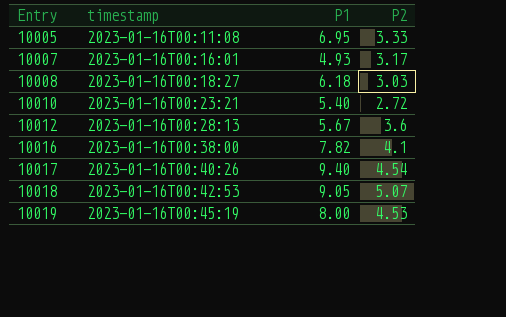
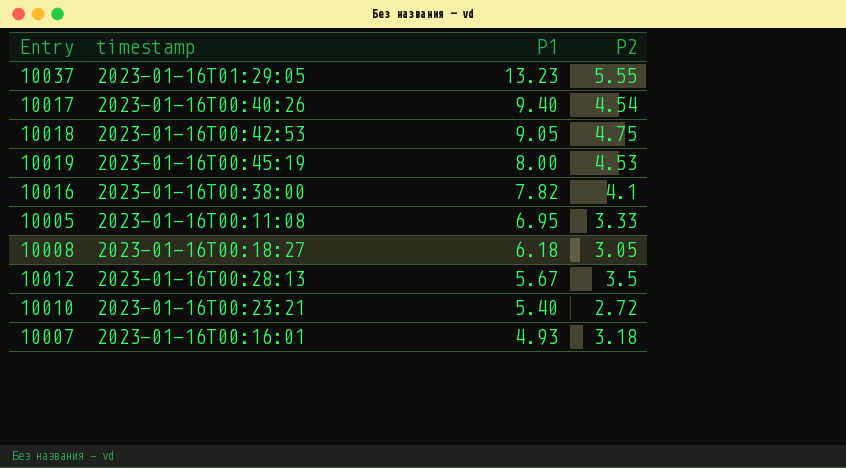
row order: Entry ascending -> P1 descending
row 10037: none -> 2023-01-16T01:29:05 | 13.23 | 5.55
10018 | P2: 5.07 -> 4.75
10008 | P2: 3.03 -> 3.05
10012 | P2: 3.6 -> 3.5
10007 | P2: 3.17 -> 3.18

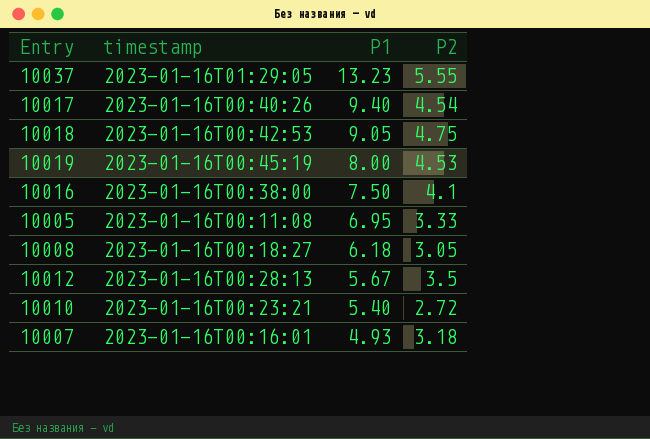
10016 | P1: 7.82 -> 7.50

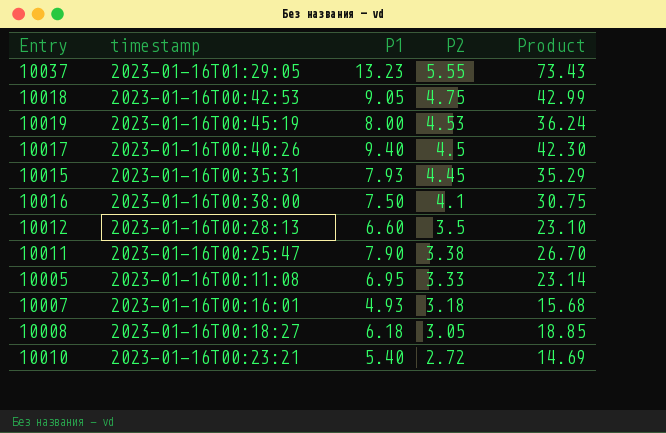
row order: P1 descending -> P2 descending
column Product | formula: none -> [P1] * [P2]
10017 | P2: 4.54 -> 4.5
row 10015: none -> 2023-01-16T00:35:31 | 7.93 | 4.45 | 35.29
10012 | P1: 5.67 -> 6.60
row 10011: none -> 2023-01-16T00:25:47 | 7.90 | 3.38 | 26.70

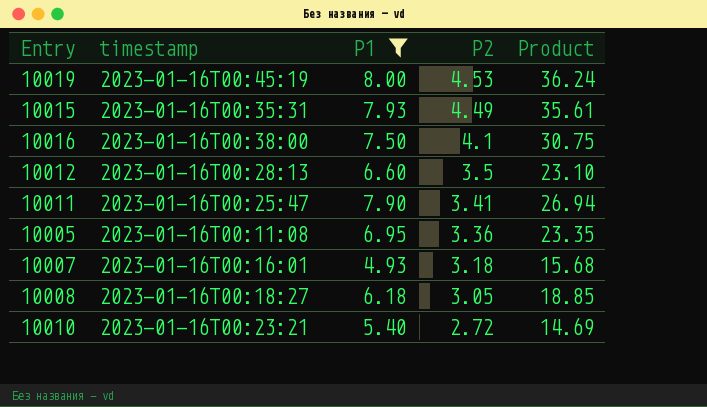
filter: none -> P1 <= 8.00
10015 | P2: 4.45 -> 4.49
10015 | Product: 35.29 -> 35.61
10011 | P2: 3.38 -> 3.41
10011 | Product: 26.70 -> 26.94
10005 | P2: 3.33 -> 3.36
10005 | Product: 23.14 -> 23.35

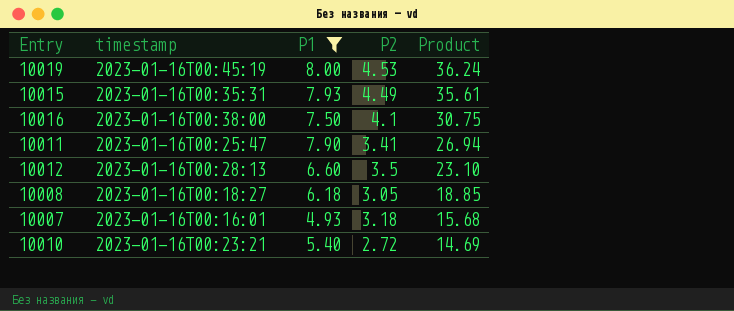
row order: P2 descending -> Product descending
row 10005: 2023-01-16T00:11:08 | 6.95 | 3.36 | 23.35 -> none

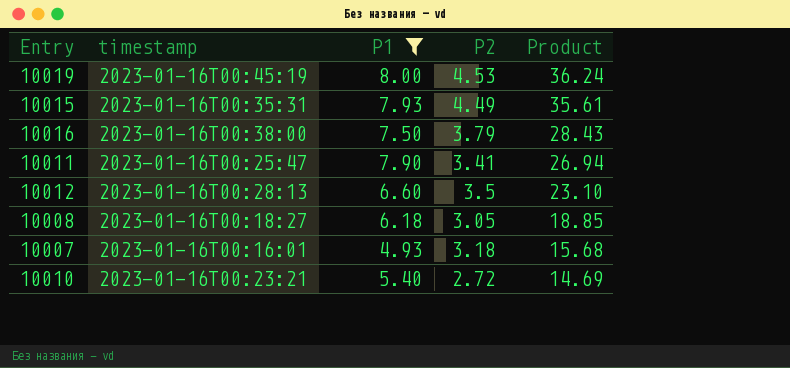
10016 | P2: 4.1 -> 3.79
10016 | Product: 30.75 -> 28.43

